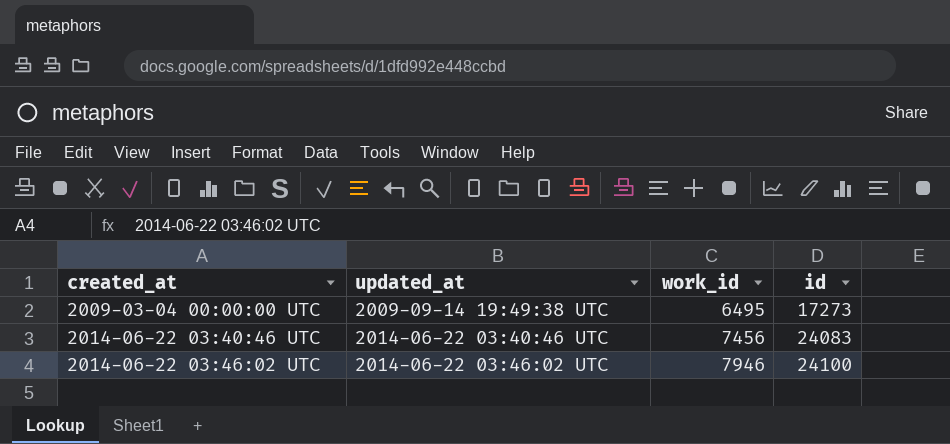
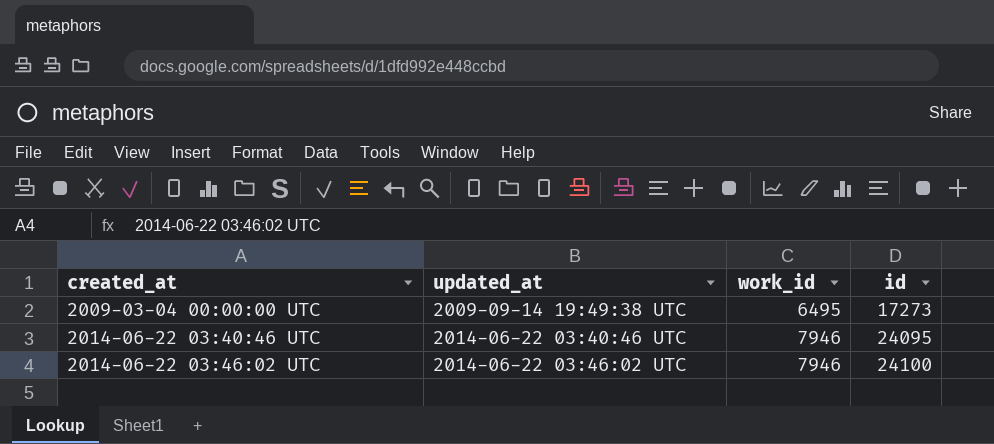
2014-06-22 03:40:46 UTC | work_id: 7456 -> 7946
2014-06-22 03:40:46 UTC | id: 24083 -> 24095

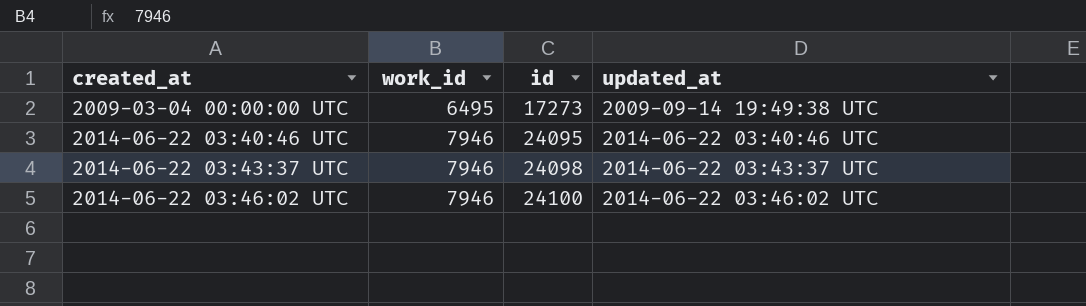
column updated_at | position: 2 -> 4
row 2014-06-22 03:43:37 UTC: none -> 7946 | 24098 | 2014-06-22 03:43:37 UTC

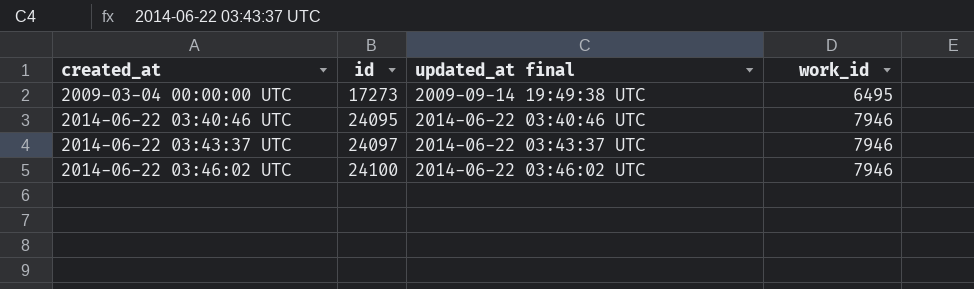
column name: updated_at -> updated_at final
column work_id | position: 2 -> 4
2014-06-22 03:43:37 UTC | id: 24098 -> 24097

